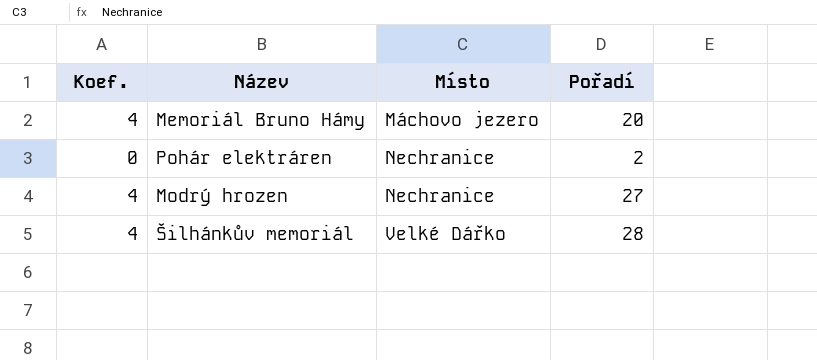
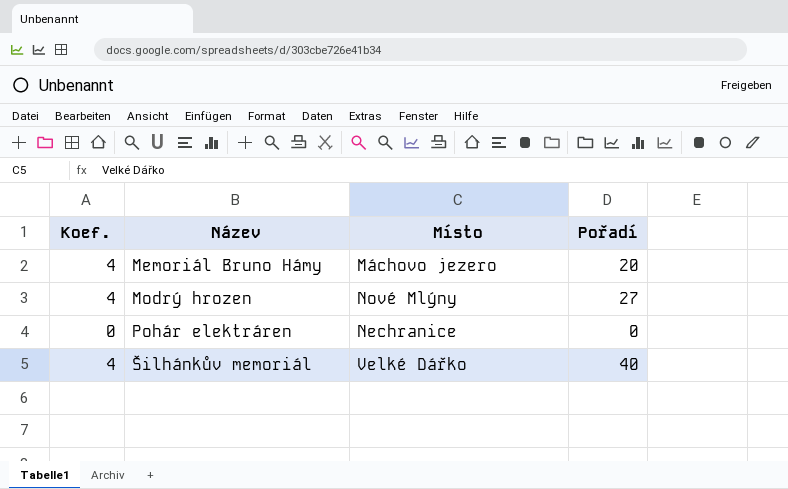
row order: Místo ascending -> Název ascending
Modrý hrozen | Místo: Nechranice -> Nové Mlýny
Pohár elektráren | Pořadí: 2 -> 0
Šilhánkův memoriál | Pořadí: 28 -> 40

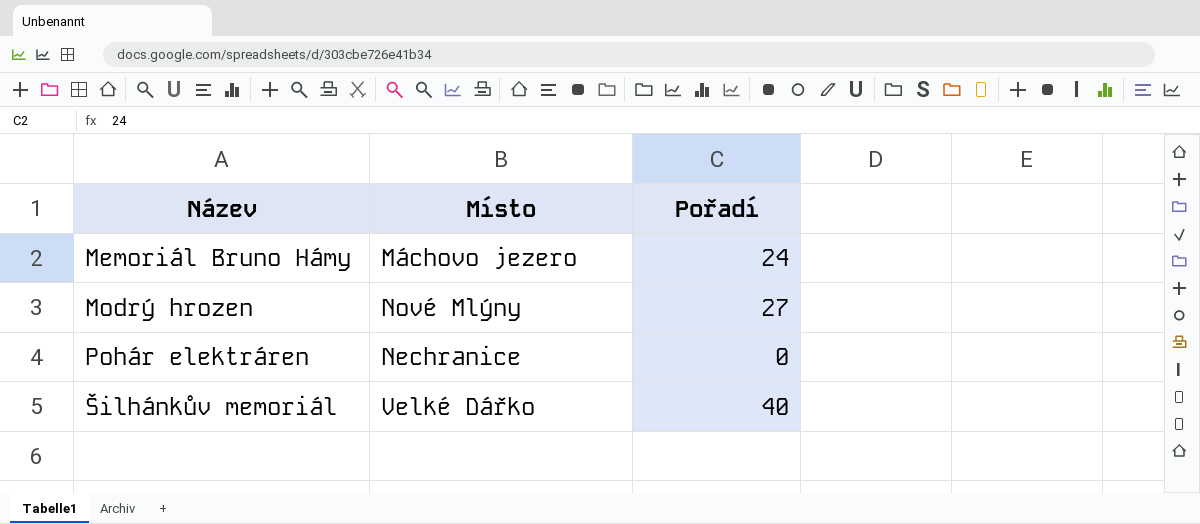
column Koef. | position: 1 -> none
Memoriál Bruno Hámy | Pořadí: 20 -> 24

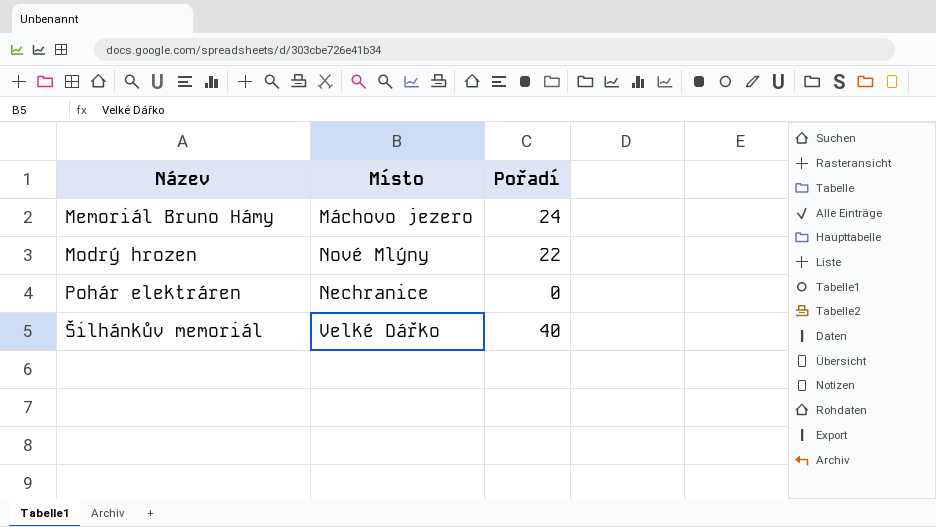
Modrý hrozen | Pořadí: 27 -> 22

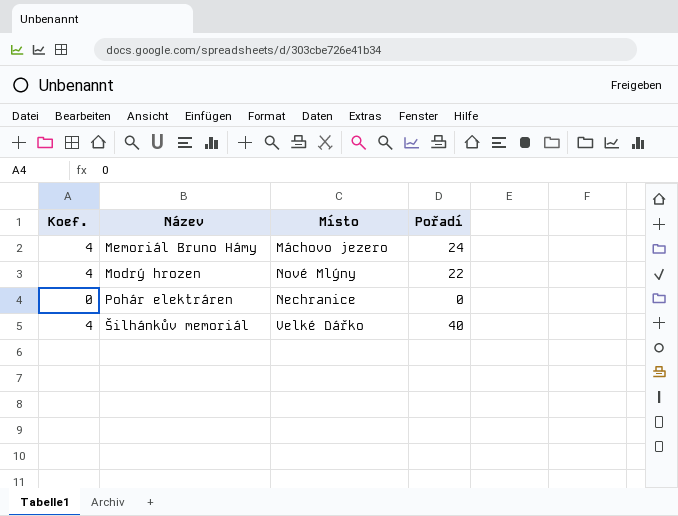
column Koef. | position: none -> 1

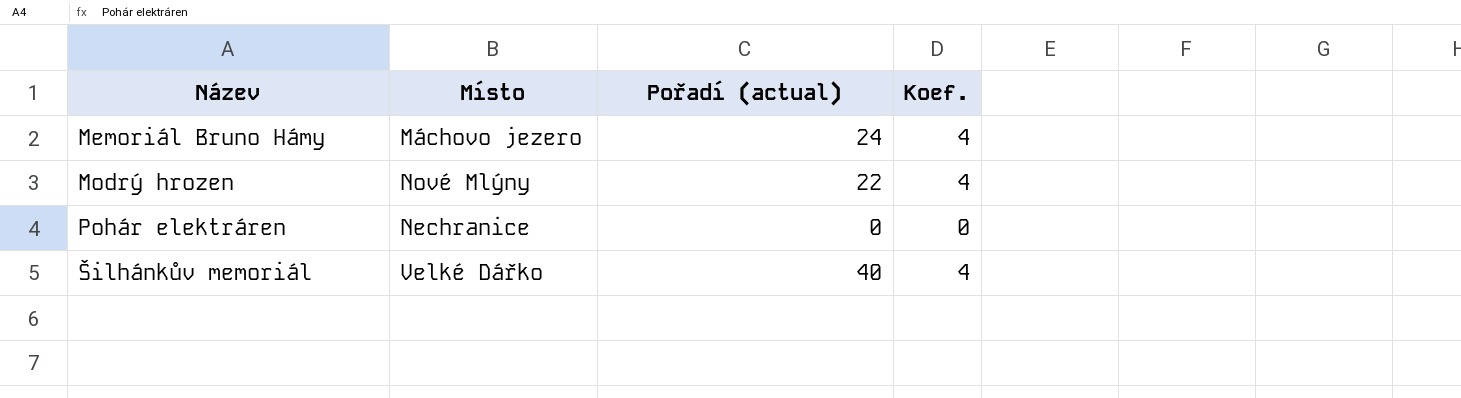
column name: Pořadí -> Pořadí (actual)
column Koef. | position: 1 -> 4

